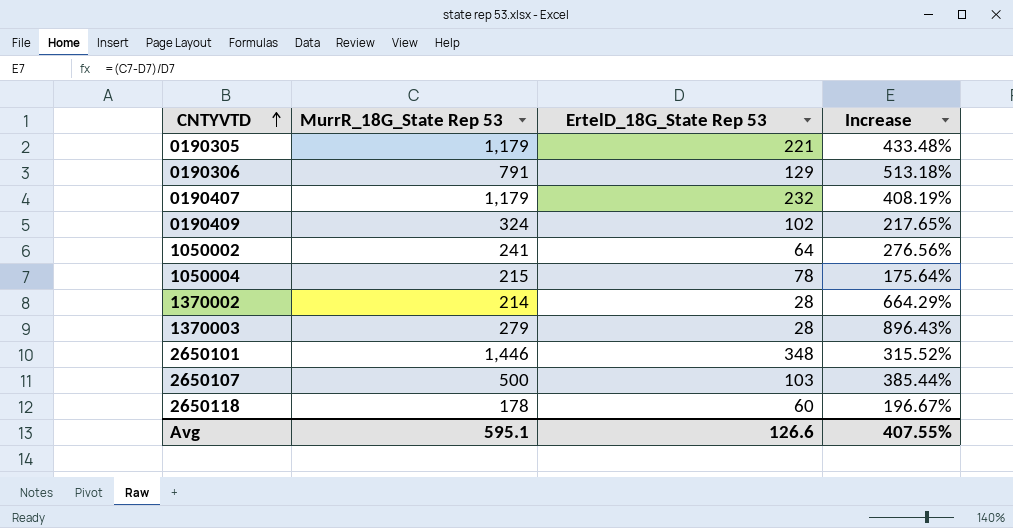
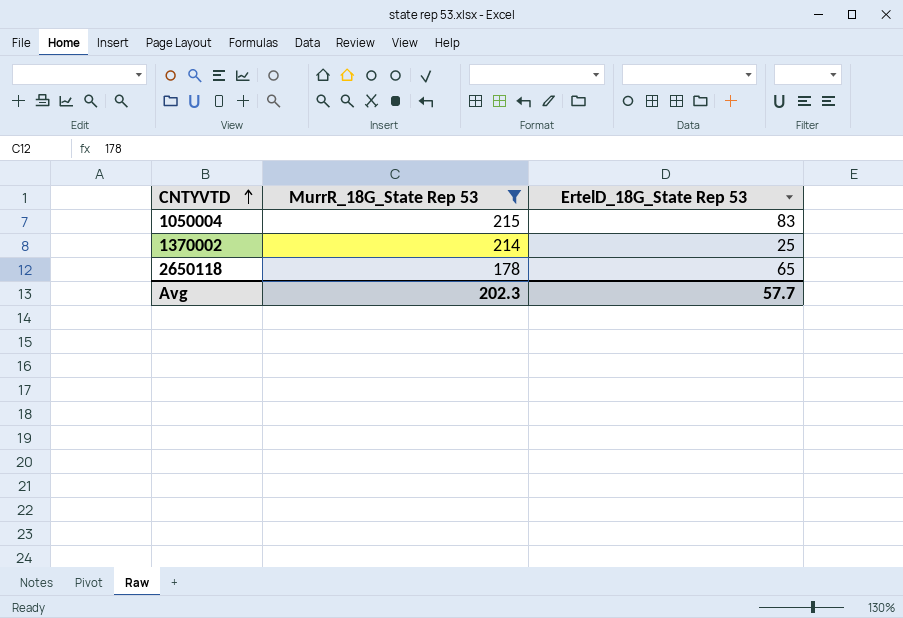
filter: none -> MurrR_18G_State Rep 53 <= 215
column Increase | formula: ([MurrR_18G_State Rep 53] - [ErtelD_18G_State Rep 53]) / [ErtelD_18G_State Rep 53] -> none
1050004 | ErtelD_18G_State Rep 53: 78 -> 83
1370002 | ErtelD_18G_State Rep 53: 28 -> 25
2650118 | ErtelD_18G_State Rep 53: 60 -> 65
Avg | MurrR_18G_State Rep 53: 595.1 -> 202.3
Avg | ErtelD_18G_State Rep 53: 126.6 -> 57.7

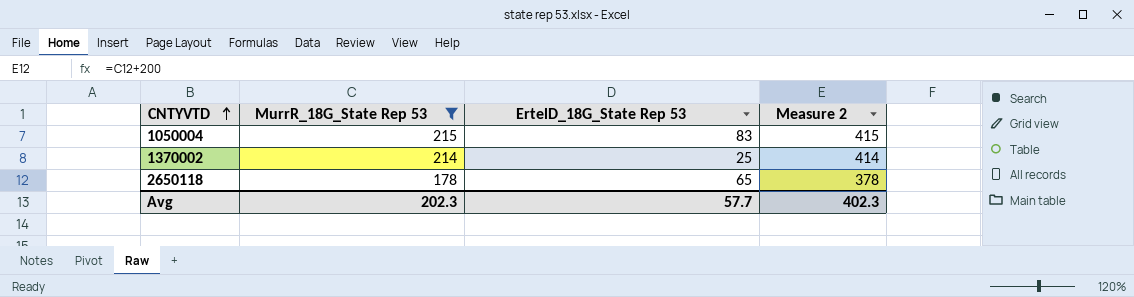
column Measure 2 | formula: none -> [MurrR_18G_State Rep 53] + 200

